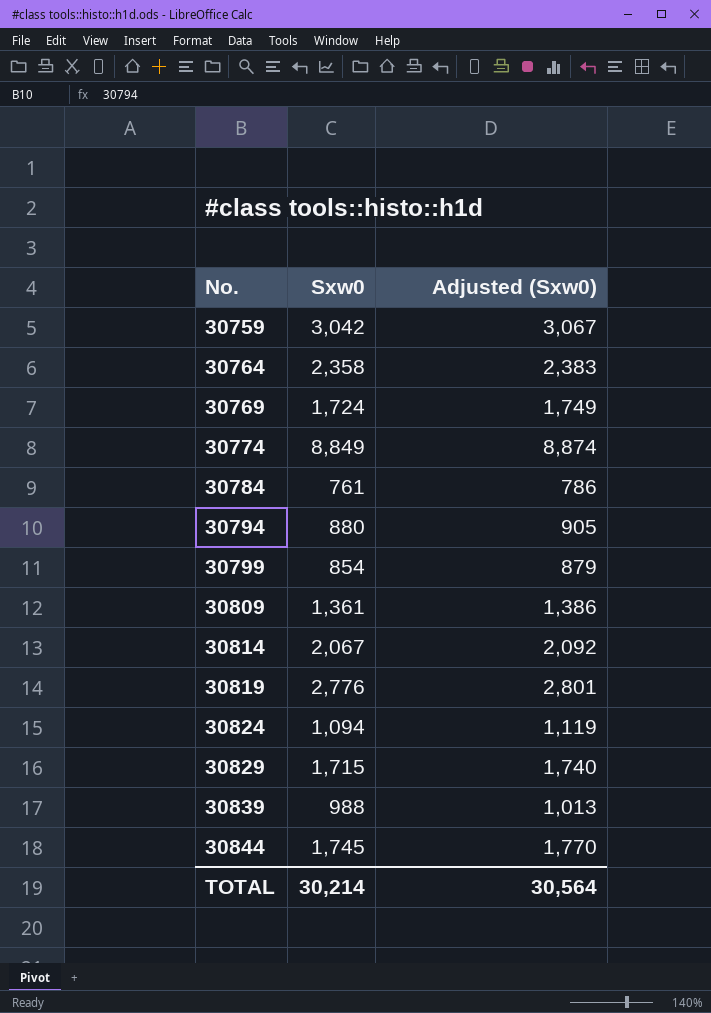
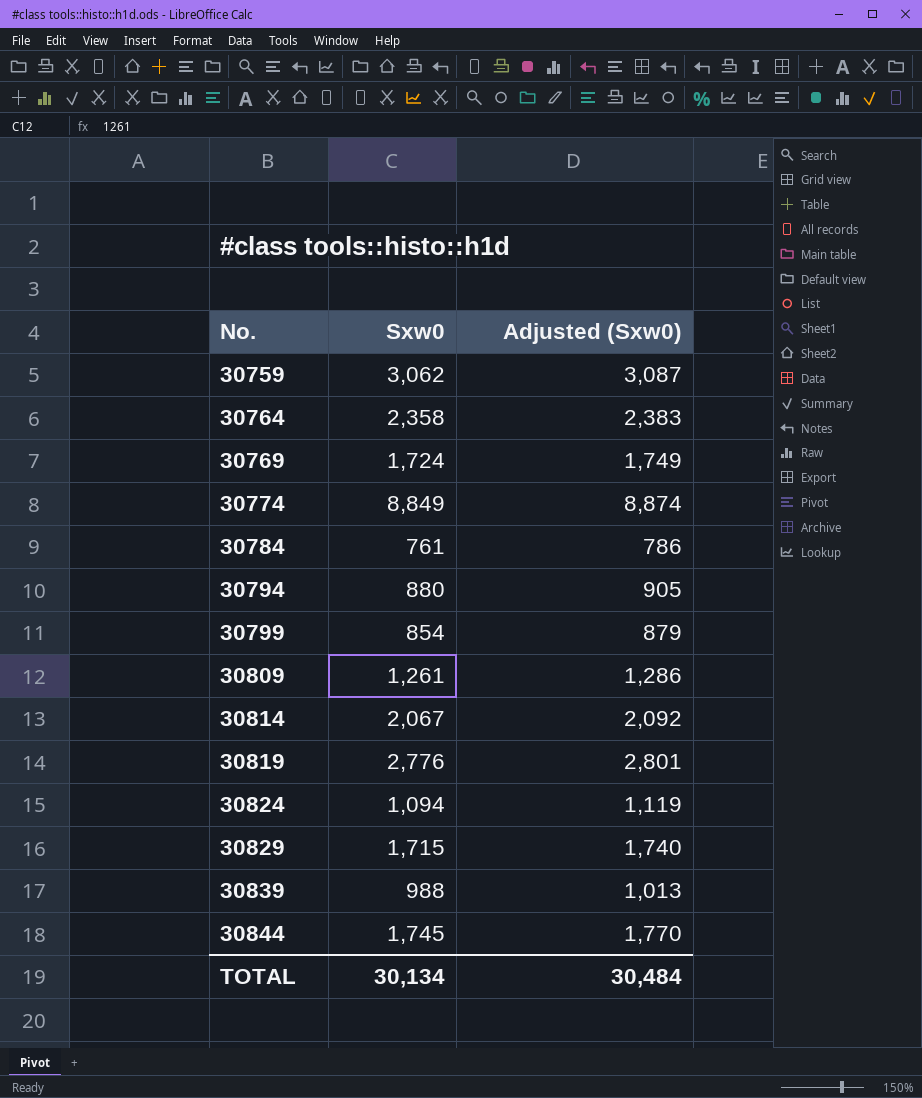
30759 | Sxw0: 3,042 -> 3,062
30759 | Adjusted (Sxw0): 3,067 -> 3,087
30809 | Sxw0: 1,361 -> 1,261
30809 | Adjusted (Sxw0): 1,386 -> 1,286
TOTAL | Sxw0: 30,214 -> 30,134
TOTAL | Adjusted (Sxw0): 30,564 -> 30,484

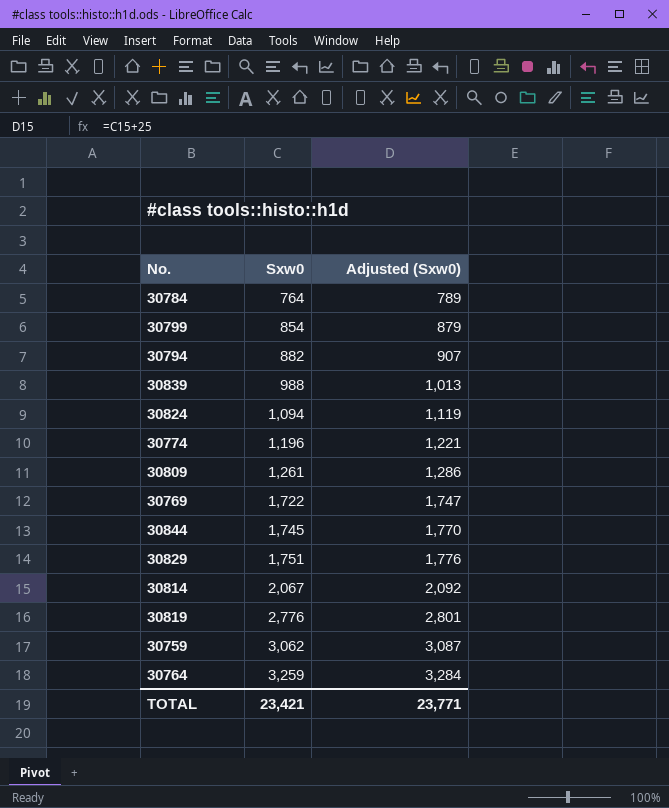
row order: No. ascending -> Sxw0 ascending
30784 | Sxw0: 761 -> 764
30784 | Adjusted (Sxw0): 786 -> 789
30794 | Sxw0: 880 -> 882
30794 | Adjusted (Sxw0): 905 -> 907
30774 | Sxw0: 8,849 -> 1,196
30774 | Adjusted (Sxw0): 8,874 -> 1,221
30769 | Sxw0: 1,724 -> 1,722
30769 | Adjusted (Sxw0): 1,749 -> 1,747
30829 | Sxw0: 1,715 -> 1,751
30829 | Adjusted (Sxw0): 1,740 -> 1,776
30764 | Sxw0: 2,358 -> 3,259
30764 | Adjusted (Sxw0): 2,383 -> 3,284
TOTAL | Sxw0: 30,134 -> 23,421
TOTAL | Adjusted (Sxw0): 30,484 -> 23,771

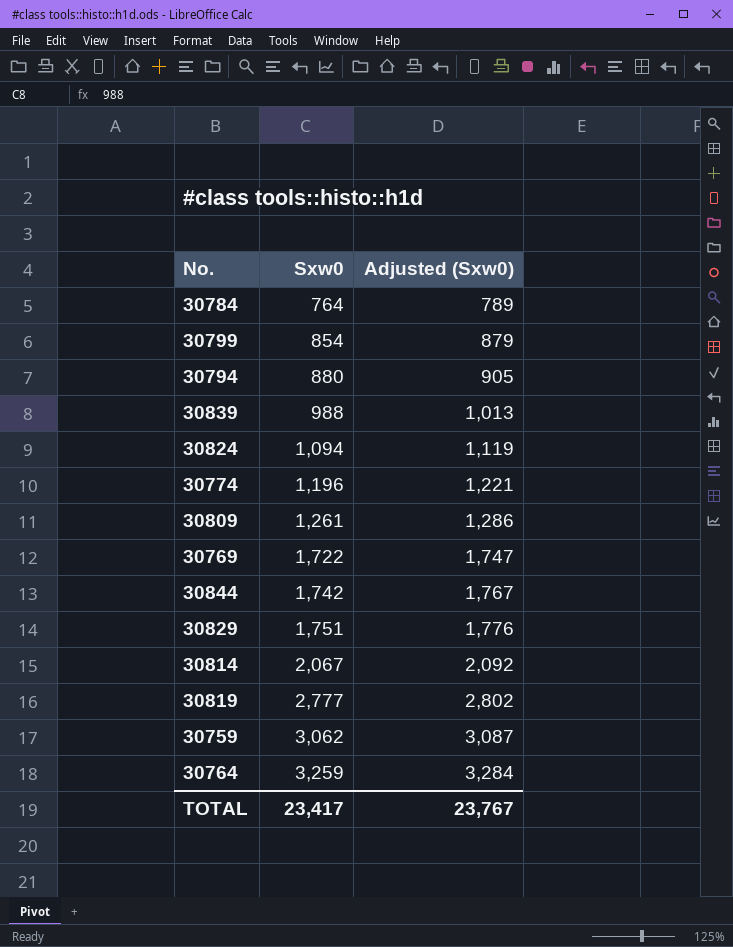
30794 | Sxw0: 882 -> 880
30794 | Adjusted (Sxw0): 907 -> 905
30844 | Sxw0: 1,745 -> 1,742
30844 | Adjusted (Sxw0): 1,770 -> 1,767
30819 | Sxw0: 2,776 -> 2,777
30819 | Adjusted (Sxw0): 2,801 -> 2,802
TOTAL | Sxw0: 23,421 -> 23,417
TOTAL | Adjusted (Sxw0): 23,771 -> 23,767

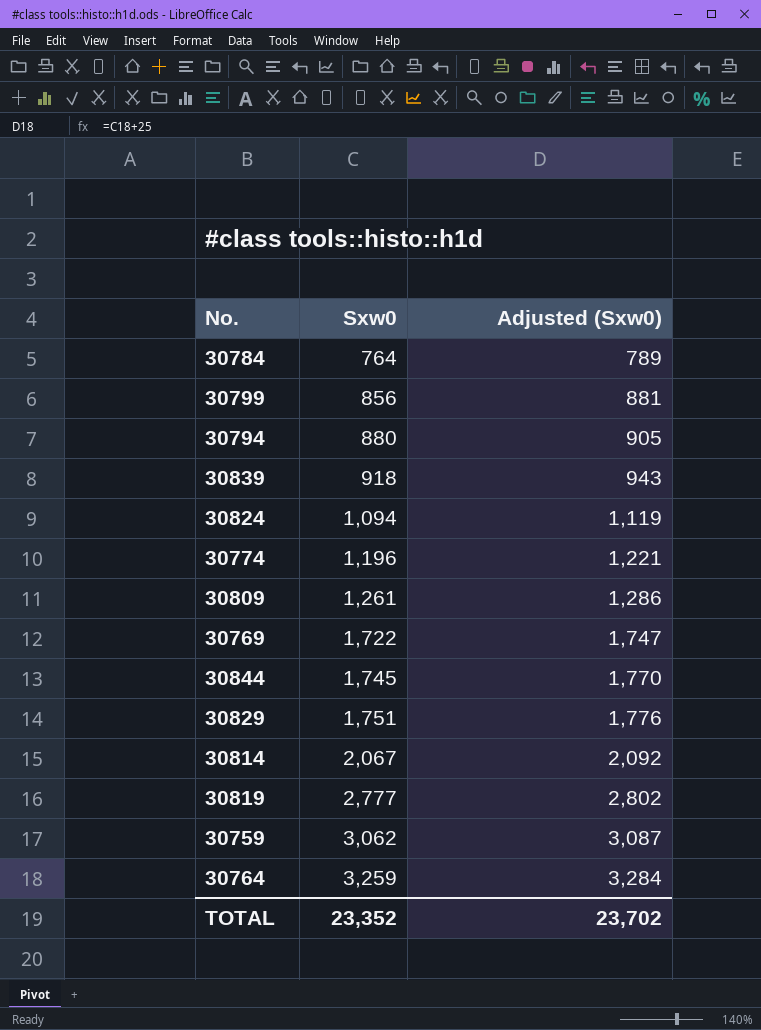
30799 | Sxw0: 854 -> 856
30799 | Adjusted (Sxw0): 879 -> 881
30839 | Sxw0: 988 -> 918
30839 | Adjusted (Sxw0): 1,013 -> 943
30844 | Sxw0: 1,742 -> 1,745
30844 | Adjusted (Sxw0): 1,767 -> 1,770
TOTAL | Sxw0: 23,417 -> 23,352
TOTAL | Adjusted (Sxw0): 23,767 -> 23,702

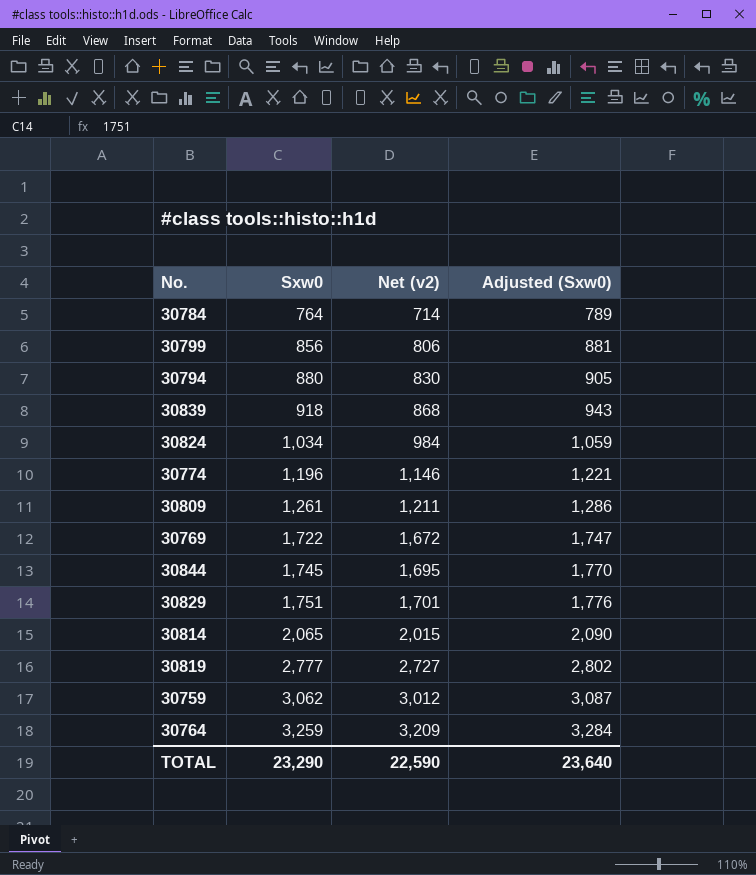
column Net (v2) | formula: none -> [Sxw0] - 50
30824 | Sxw0: 1,094 -> 1,034
30824 | Adjusted (Sxw0): 1,119 -> 1,059
30814 | Sxw0: 2,067 -> 2,065
30814 | Adjusted (Sxw0): 2,092 -> 2,090
TOTAL | Sxw0: 23,352 -> 23,290
TOTAL | Adjusted (Sxw0): 23,702 -> 23,640

